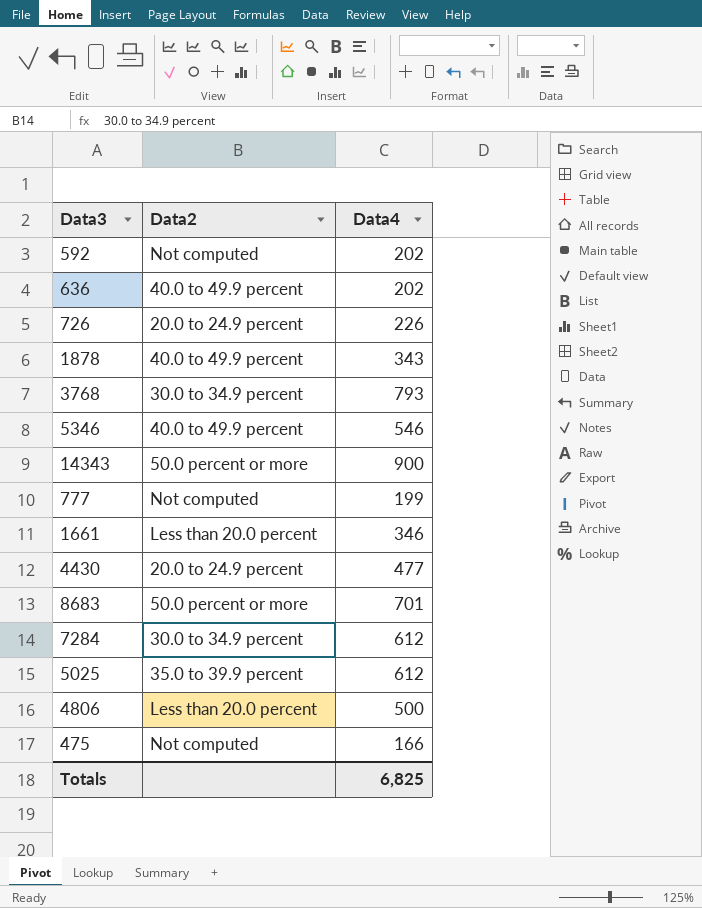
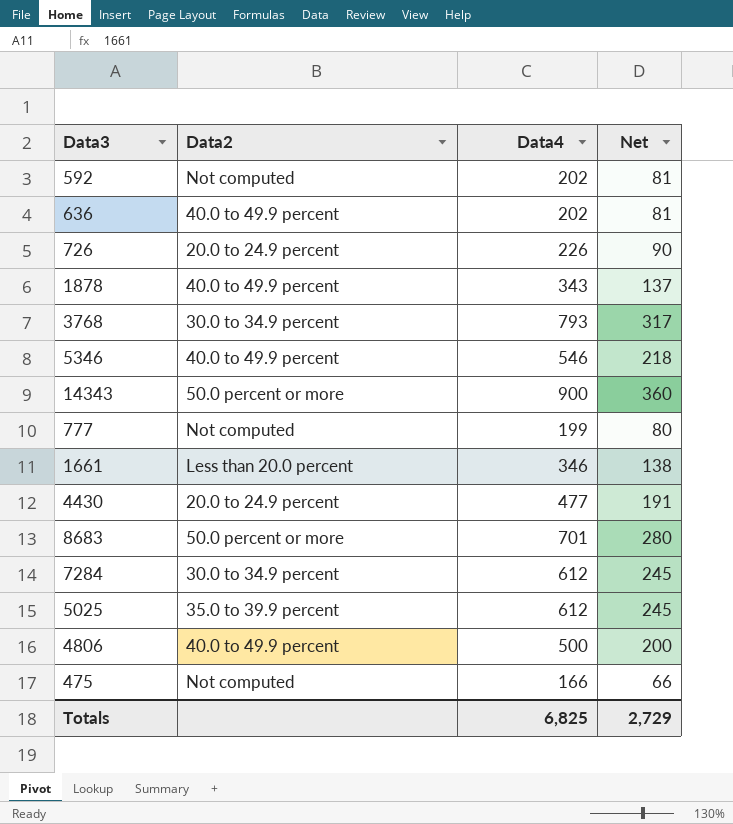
column Net | formula: none -> [Data4] * 0.4
4806 | Data2: Less than 20.0 percent -> 40.0 to 49.9 percent

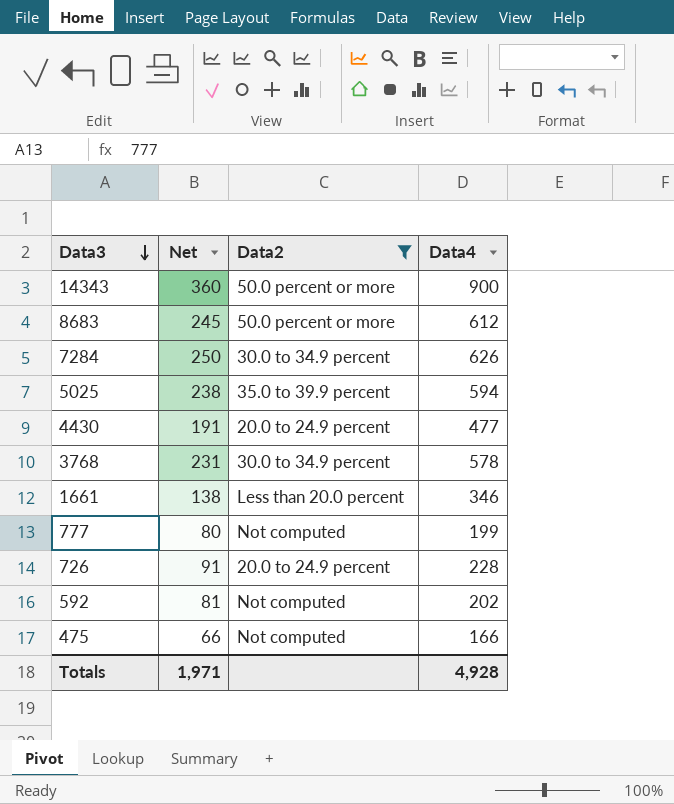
filter: none -> Data2 != 40.0 to 49.9 percent
row order: none -> Data3 descending
column Net | position: 4 -> 2
8683 | Net: 280 -> 245
8683 | Data4: 701 -> 612
7284 | Net: 245 -> 250
7284 | Data4: 612 -> 626
5025 | Net: 245 -> 238
5025 | Data4: 612 -> 594
3768 | Net: 317 -> 231
3768 | Data4: 793 -> 578
726 | Net: 90 -> 91
726 | Data4: 226 -> 228
Totals | Net: 2,729 -> 1,971
Totals | Data4: 6,825 -> 4,928

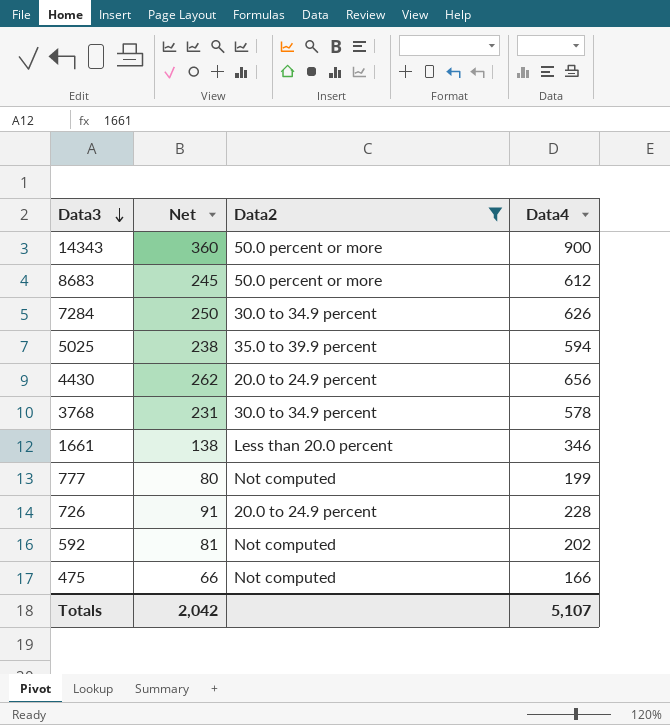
4430 | Net: 191 -> 262
4430 | Data4: 477 -> 656
Totals | Net: 1,971 -> 2,042
Totals | Data4: 4,928 -> 5,107

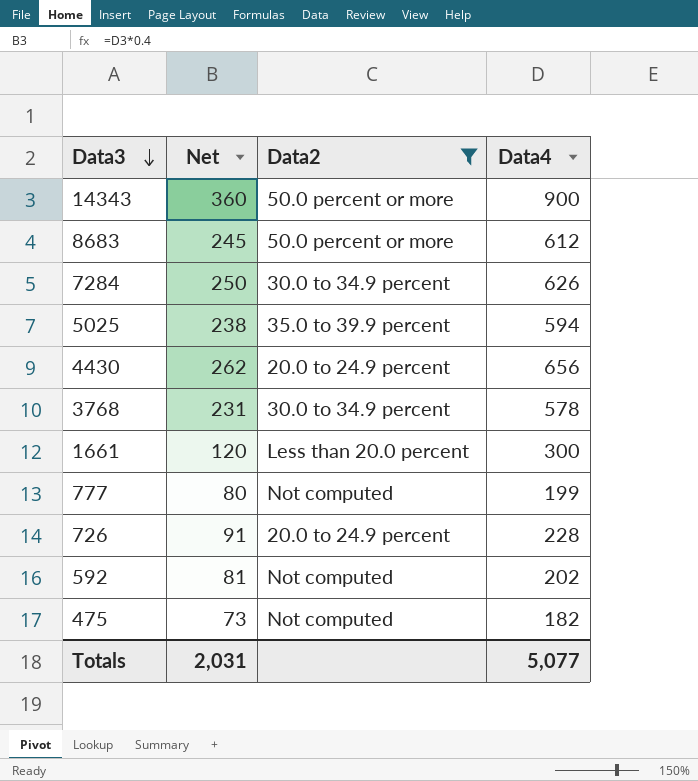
1661 | Net: 138 -> 120
1661 | Data4: 346 -> 300
475 | Net: 66 -> 73
475 | Data4: 166 -> 182
Totals | Net: 2,042 -> 2,031
Totals | Data4: 5,107 -> 5,077

